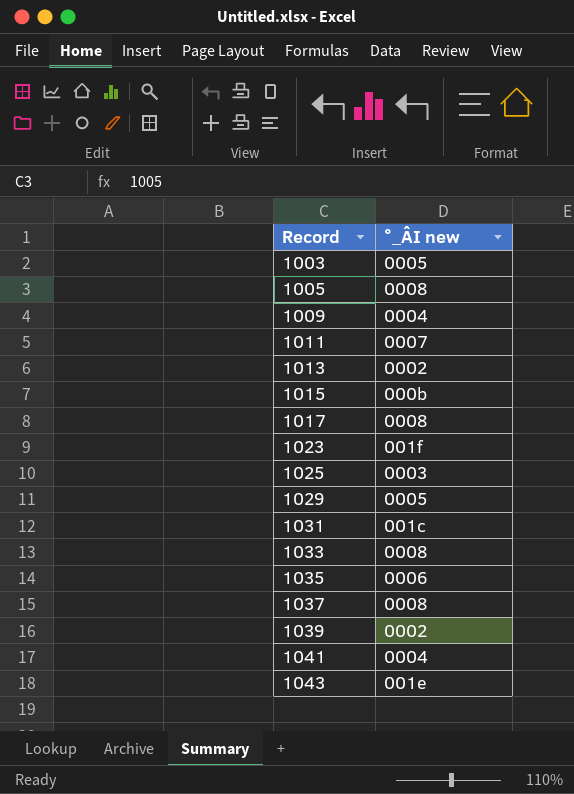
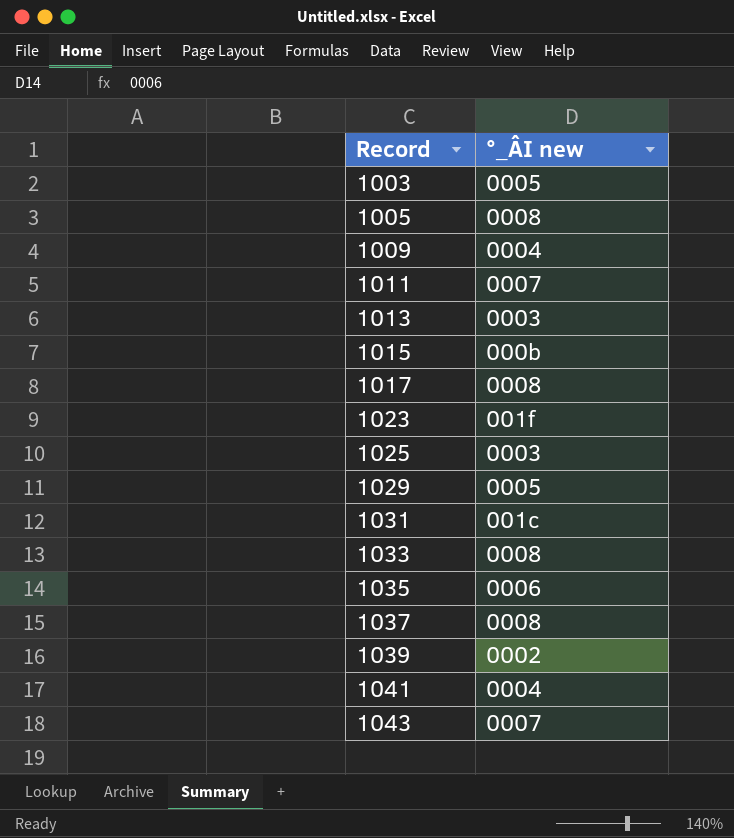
1013 | °_ÂI new: 0002 -> 0003
1043 | °_ÂI new: 001e -> 0007

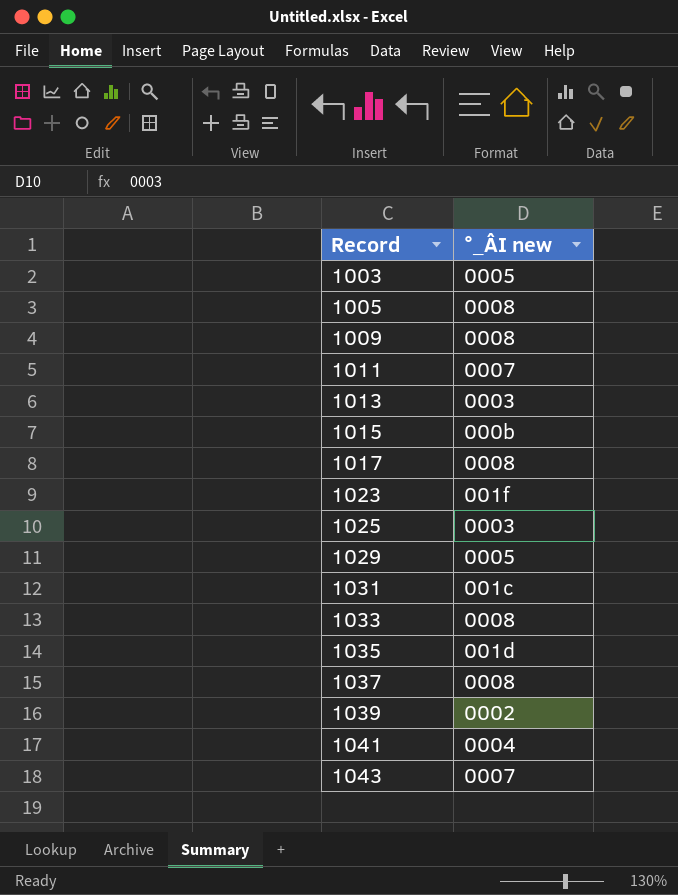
1009 | °_ÂI new: 0004 -> 0008
1035 | °_ÂI new: 0006 -> 001d

